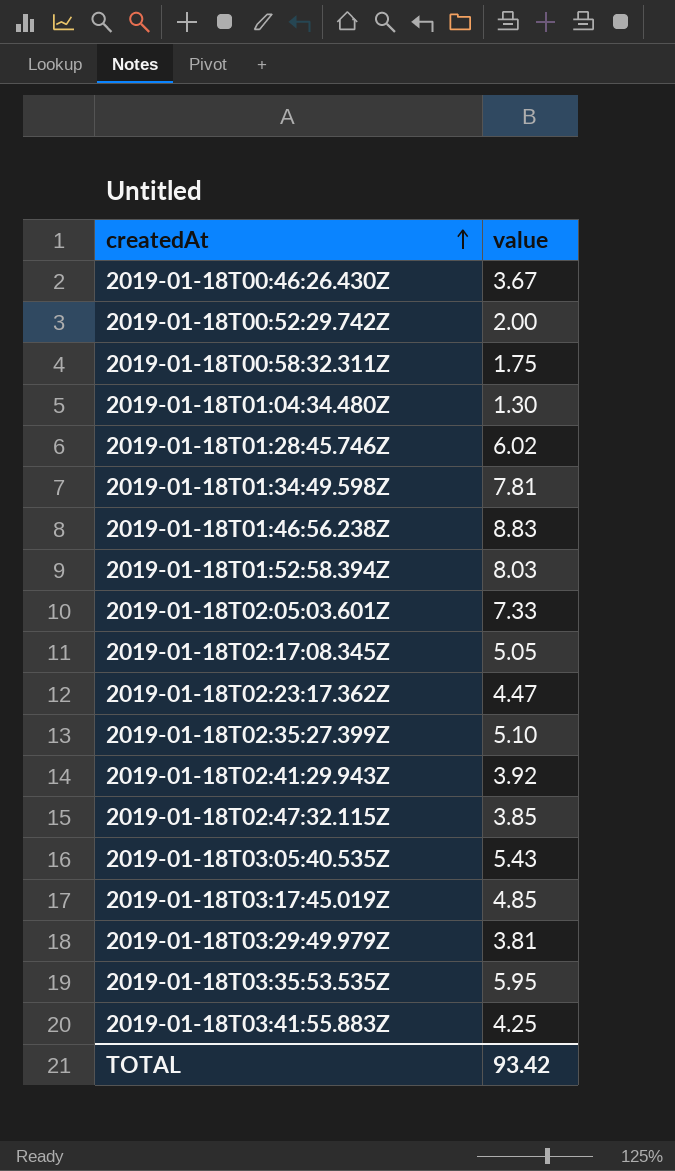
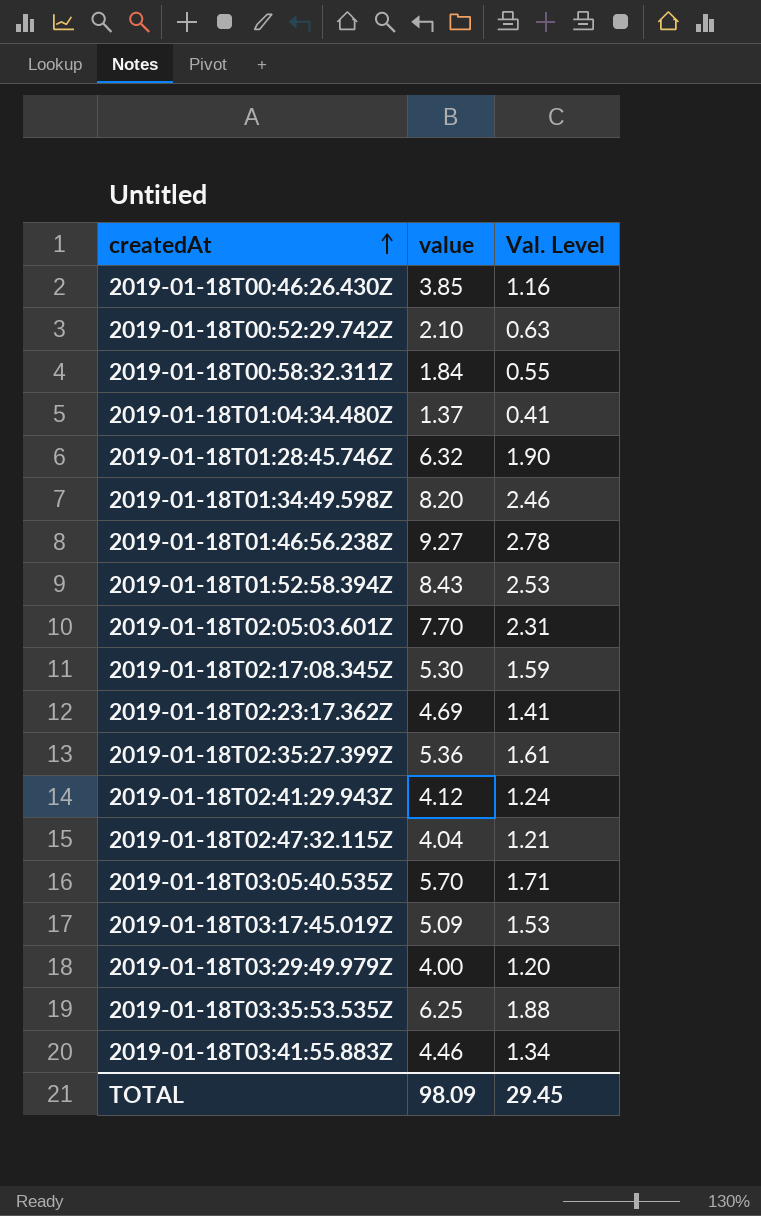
column Val. Level | formula: none -> [value] * 0.3
2019-01-18T00:46:26.430Z | value: 3.67 -> 3.85
2019-01-18T00:52:29.742Z | value: 2.00 -> 2.10
2019-01-18T00:58:32.311Z | value: 1.75 -> 1.84
2019-01-18T01:04:34.480Z | value: 1.30 -> 1.37
2019-01-18T01:28:45.746Z | value: 6.02 -> 6.32
2019-01-18T01:34:49.598Z | value: 7.81 -> 8.20
2019-01-18T01:46:56.238Z | value: 8.83 -> 9.27
2019-01-18T01:52:58.394Z | value: 8.03 -> 8.43
2019-01-18T02:05:03.601Z | value: 7.33 -> 7.70
2019-01-18T02:17:08.345Z | value: 5.05 -> 5.30
2019-01-18T02:23:17.362Z | value: 4.47 -> 4.69
2019-01-18T02:35:27.399Z | value: 5.10 -> 5.36
2019-01-18T02:41:29.943Z | value: 3.92 -> 4.12
2019-01-18T02:47:32.115Z | value: 3.85 -> 4.04
2019-01-18T03:05:40.535Z | value: 5.43 -> 5.70
2019-01-18T03:17:45.019Z | value: 4.85 -> 5.09
2019-01-18T03:29:49.979Z | value: 3.81 -> 4.00
2019-01-18T03:35:53.535Z | value: 5.95 -> 6.25
2019-01-18T03:41:55.883Z | value: 4.25 -> 4.46
TOTAL | value: 93.42 -> 98.09

